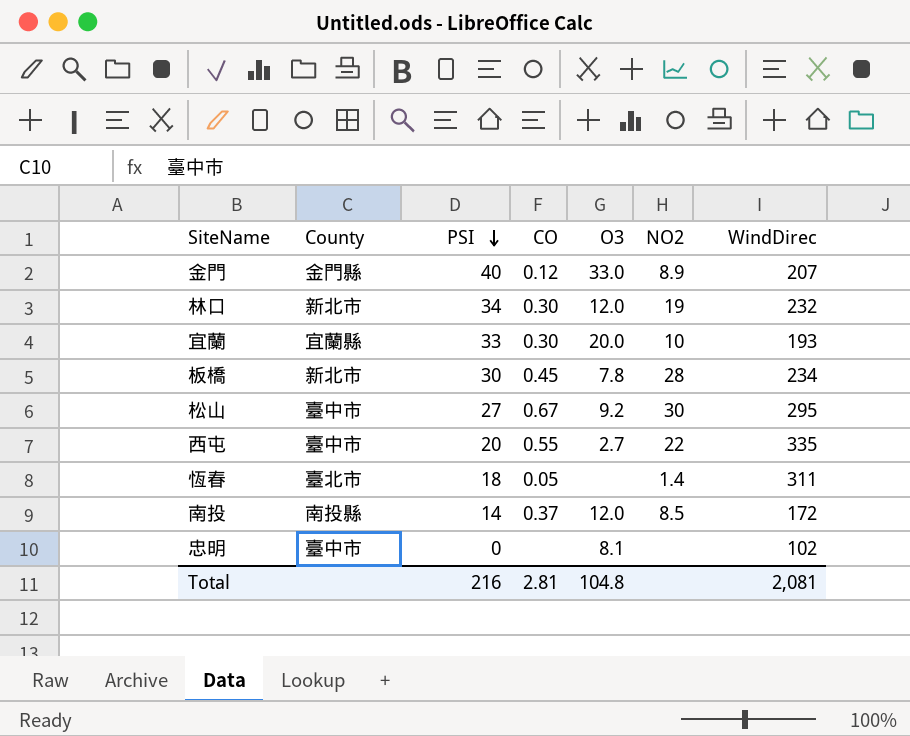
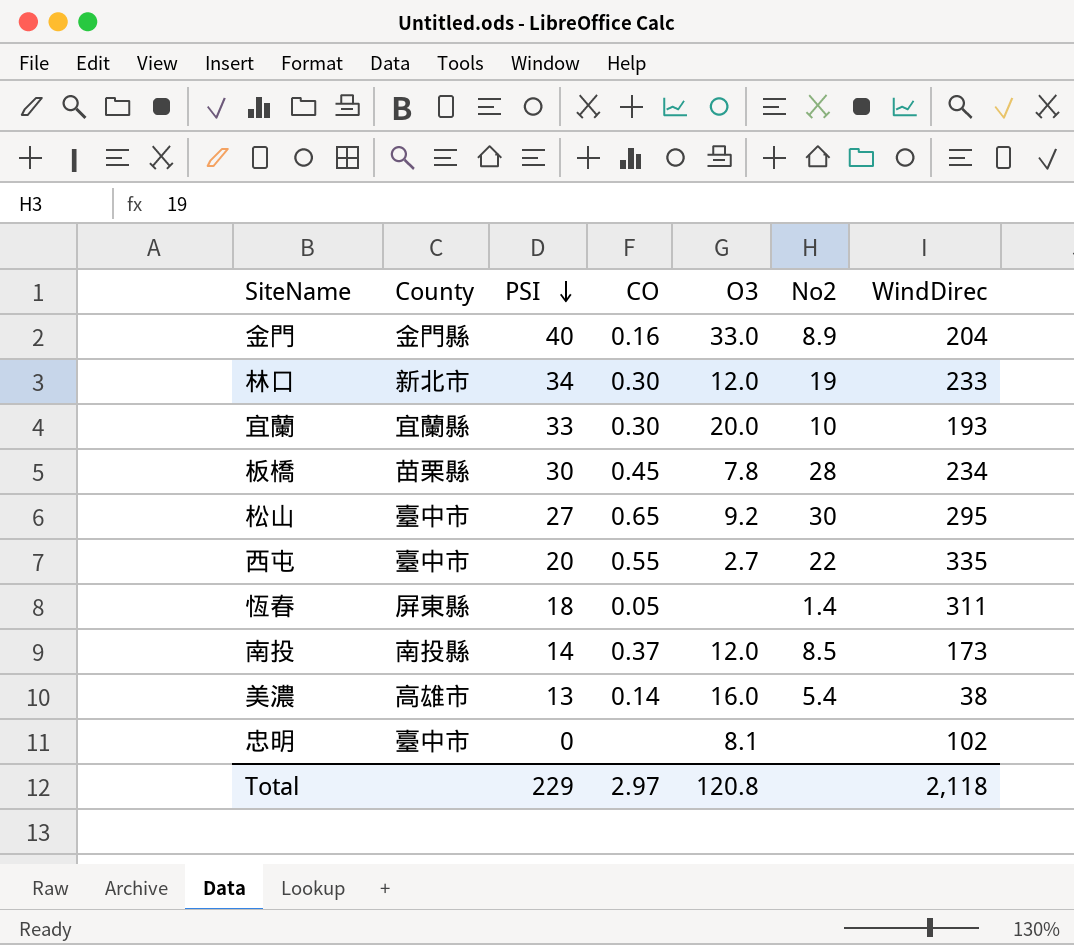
column name: NO2 -> No2
金門 | CO: 0.12 -> 0.16
金門 | WindDirec: 207 -> 204
林口 | WindDirec: 232 -> 233
板橋 | County: 新北市 -> 苗栗縣
松山 | CO: 0.67 -> 0.65
恆春 | County: 臺北市 -> 屏東縣
南投 | WindDirec: 172 -> 173
row 美濃: none -> 高雄市 | 13 | 0.14 | 16.0 | 5.4 | 38
Total | PSI: 216 -> 229
Total | CO: 2.81 -> 2.97
Total | O3: 104.8 -> 120.8
Total | WindDirec: 2,081 -> 2,118

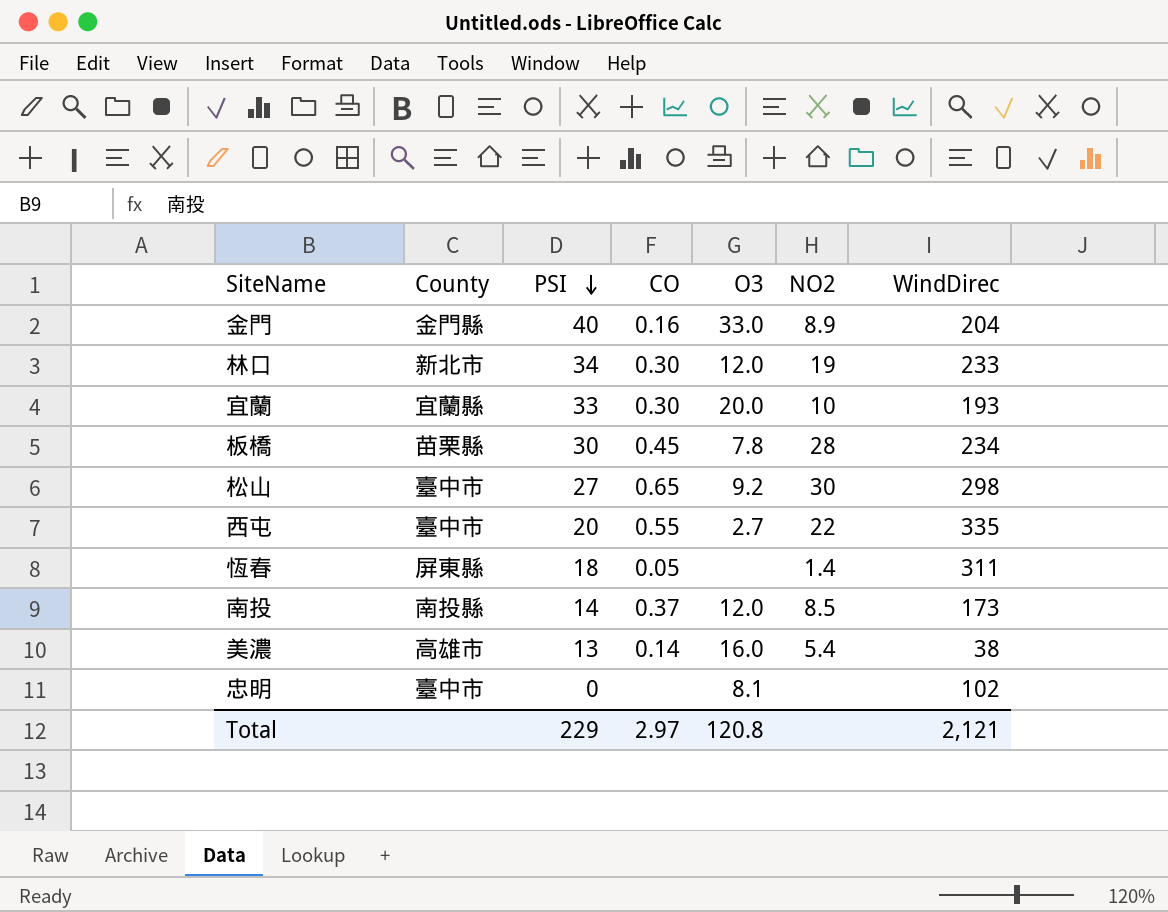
column name: No2 -> NO2
松山 | WindDirec: 295 -> 298
Total | WindDirec: 2,118 -> 2,121

